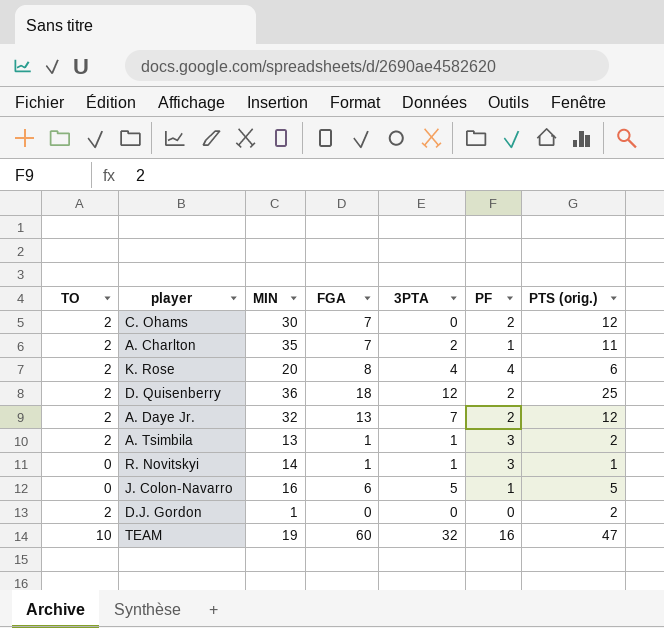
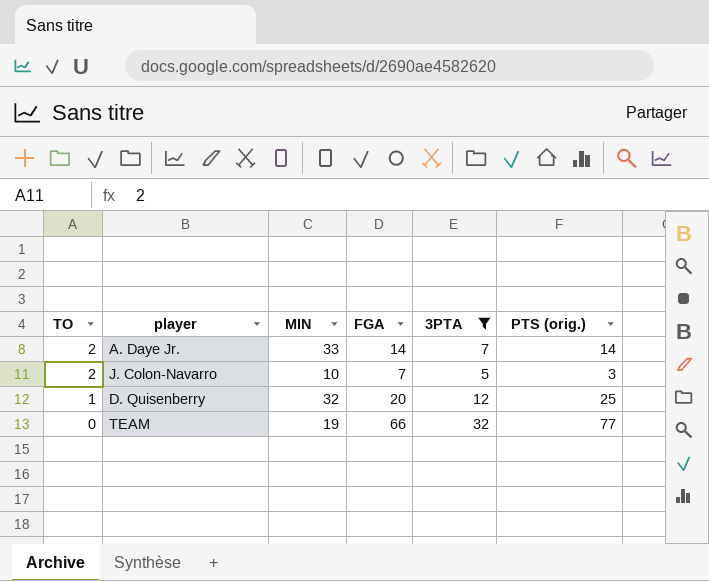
filter: none -> 3PTA >= 5
row order: none -> TO descending
column PF | position: 6 -> none
A. Daye Jr. | MIN: 32 -> 33
A. Daye Jr. | FGA: 13 -> 14
A. Daye Jr. | PTS (orig.): 12 -> 14
J. Colon-Navarro | TO: 0 -> 2
J. Colon-Navarro | MIN: 16 -> 10
J. Colon-Navarro | FGA: 6 -> 7
J. Colon-Navarro | PTS (orig.): 5 -> 3
D. Quisenberry | TO: 2 -> 1
D. Quisenberry | MIN: 36 -> 32
D. Quisenberry | FGA: 18 -> 20
TEAM | TO: 10 -> 0
TEAM | FGA: 60 -> 66
TEAM | PTS (orig.): 47 -> 77

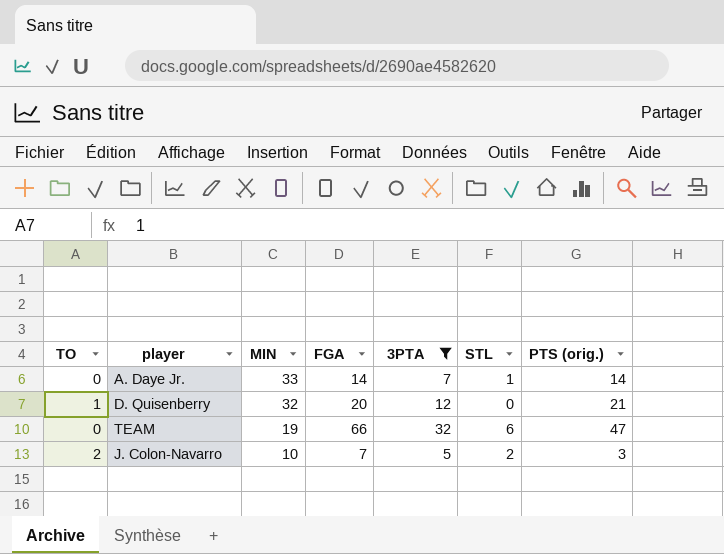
row order: TO descending -> MIN descending
column STL | position: none -> 6
A. Daye Jr. | TO: 2 -> 0
D. Quisenberry | PTS (orig.): 25 -> 21
TEAM | PTS (orig.): 77 -> 47

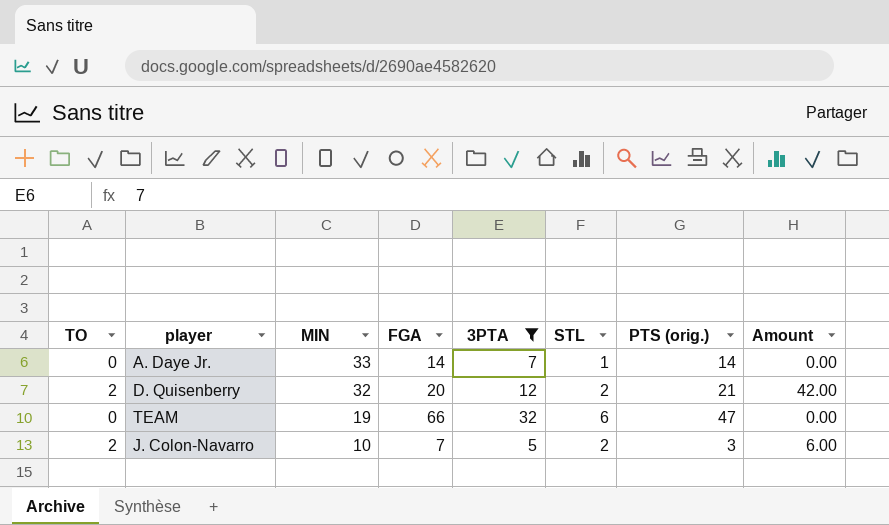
column Amount | formula: none -> [TO] * [PTS (orig.)]
D. Quisenberry | TO: 1 -> 2
D. Quisenberry | STL: 0 -> 2

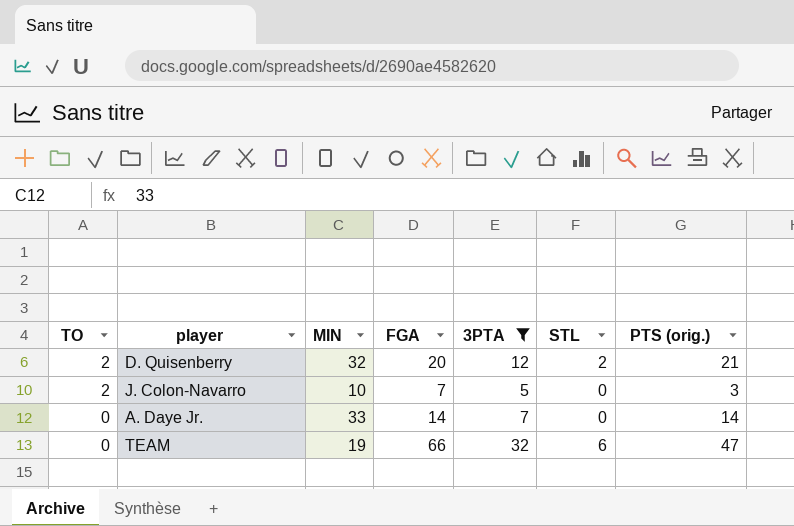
row order: MIN descending -> TO descending
column Amount | formula: [TO] * [PTS (orig.)] -> none
J. Colon-Navarro | STL: 2 -> 0
A. Daye Jr. | STL: 1 -> 0

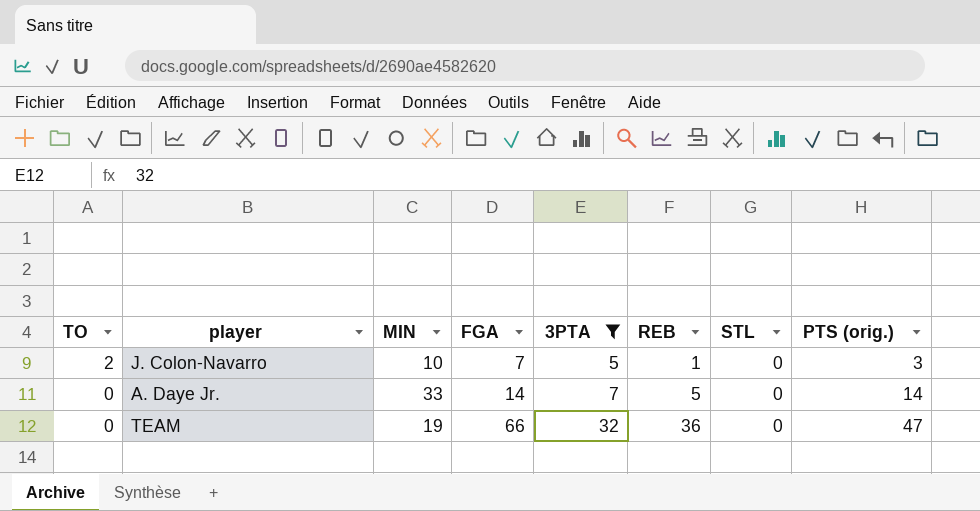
column REB | position: none -> 6
row D. Quisenberry: 2 | 32 | 20 | 12 | 2 | 21 -> none
TEAM | STL: 6 -> 0

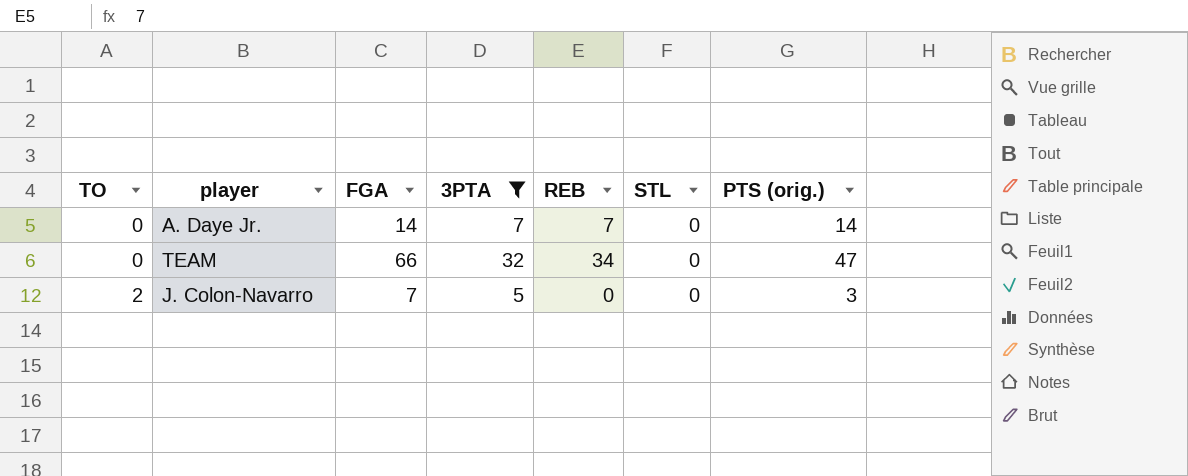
row order: TO descending -> TO ascending
column MIN | position: 3 -> none
A. Daye Jr. | REB: 5 -> 7
TEAM | REB: 36 -> 34
J. Colon-Navarro | REB: 1 -> 0

